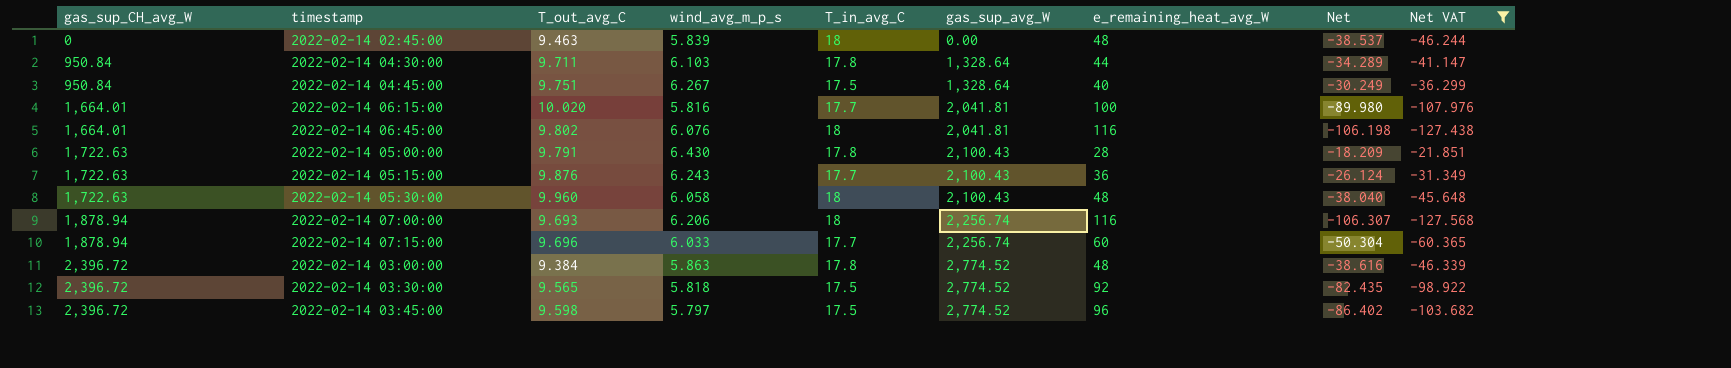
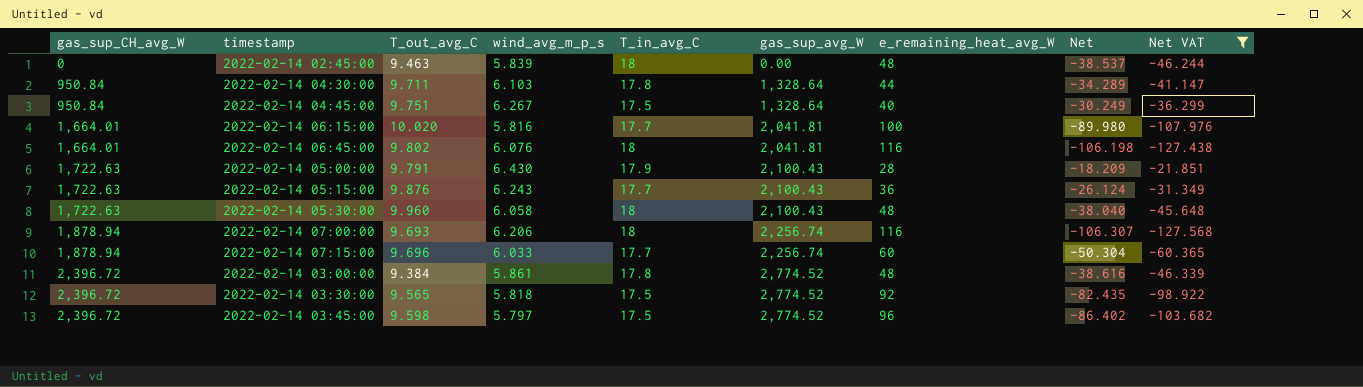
2022-02-14 05:00:00 | T_in_avg_C: 17.8 -> 17.9
2022-02-14 03:00:00 | wind_avg_m_p_s: 5.863 -> 5.861

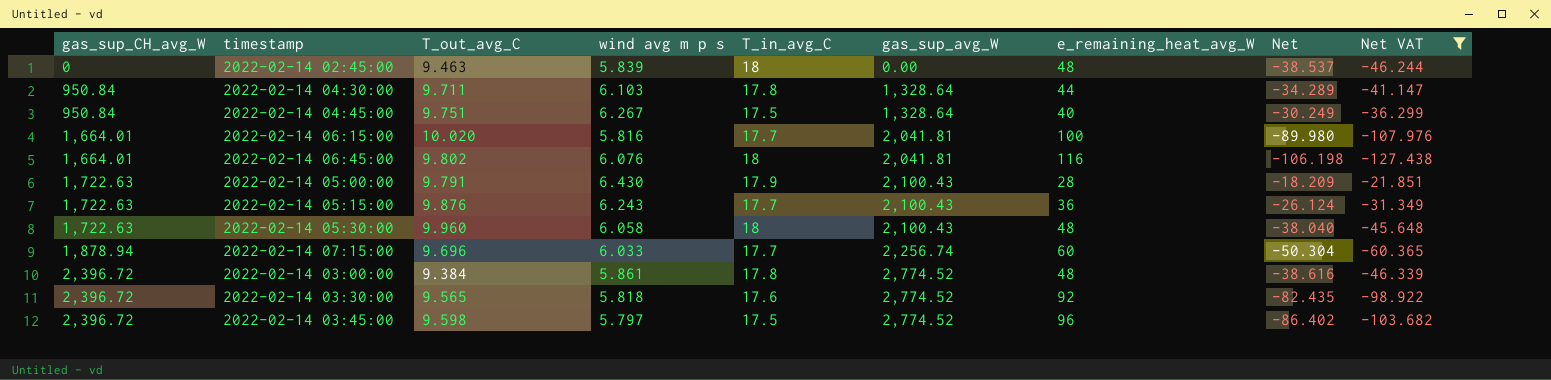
column name: wind_avg_m_p_s -> wind avg m p s
row 2022-02-14 07:00:00: 1,878.94 | 9.693 | 6.206 | 18 | 2,256.74 | 116 | -106.307 | -127.568 -> none
2022-02-14 03:30:00 | T_in_avg_C: 17.5 -> 17.6

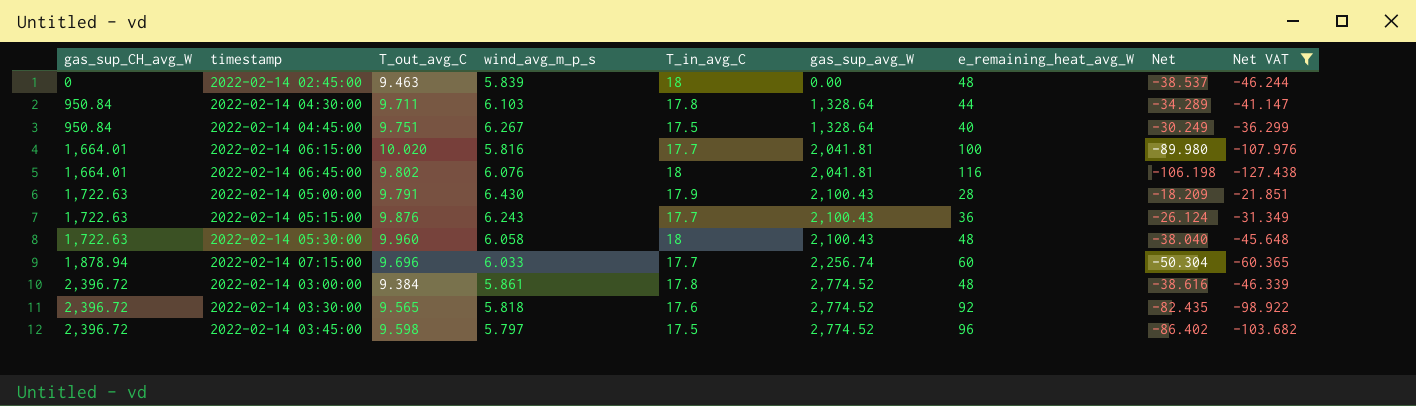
column name: wind avg m p s -> wind_avg_m_p_s

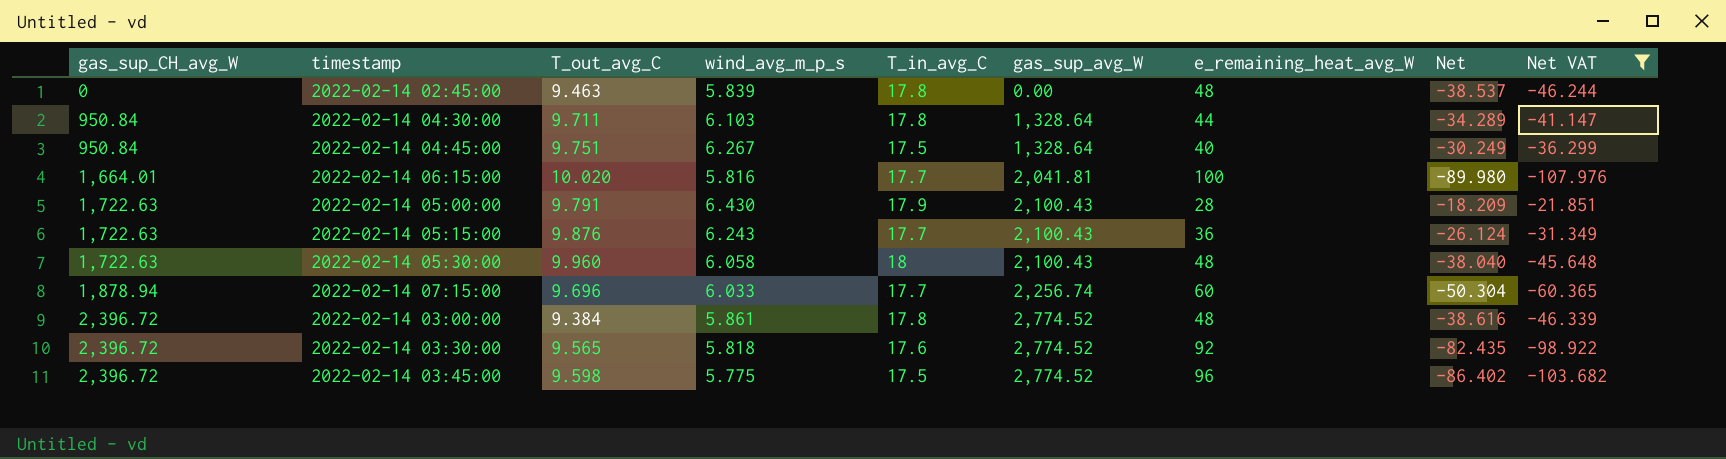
row 2022-02-14 06:45:00: 1,664.01 | 9.802 | 6.076 | 18 | 2,041.81 | 116 | -106.198 | -127.438 -> none
2022-02-14 02:45:00 | T_in_avg_C: 18 -> 17.8
2022-02-14 03:45:00 | wind_avg_m_p_s: 5.797 -> 5.775

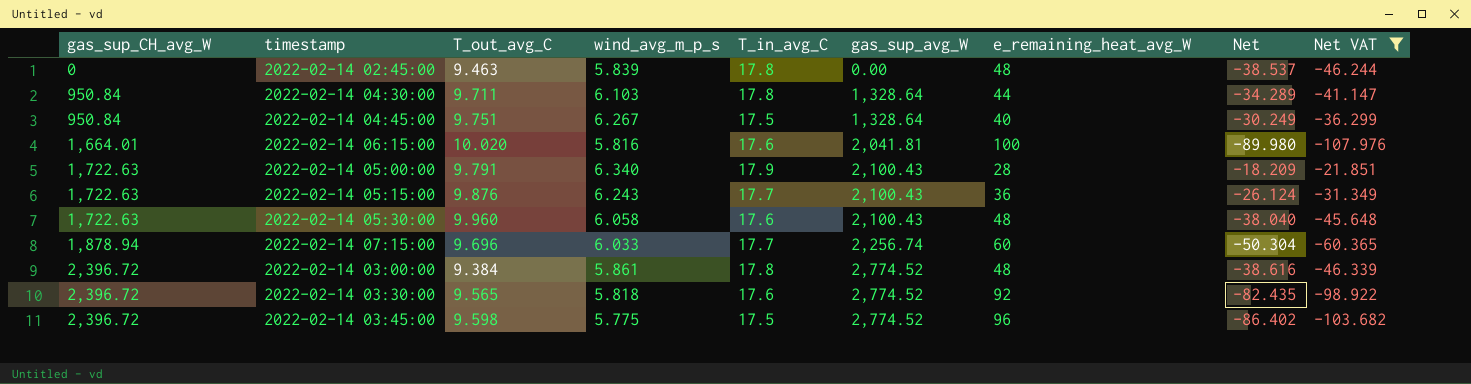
2022-02-14 06:15:00 | T_in_avg_C: 17.7 -> 17.6
2022-02-14 05:00:00 | wind_avg_m_p_s: 6.430 -> 6.340
2022-02-14 05:30:00 | T_in_avg_C: 18 -> 17.6

